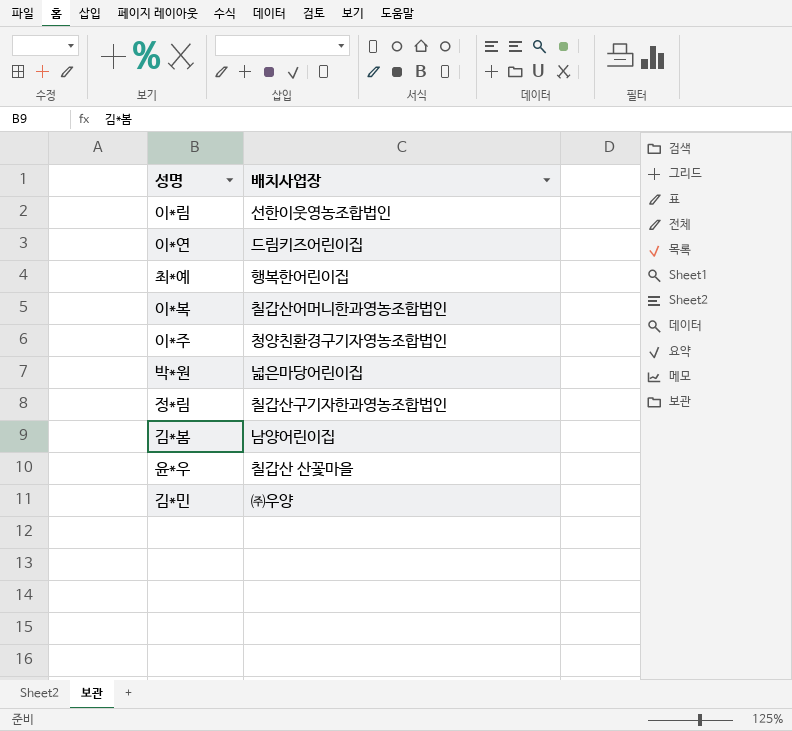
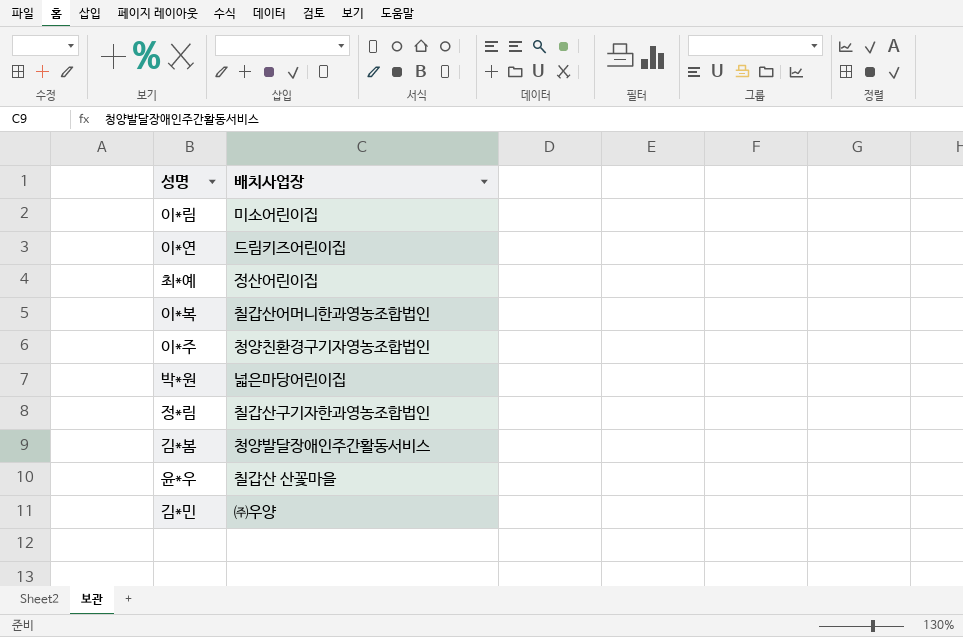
이*림 | 배치사업장: 선한이웃영농조합법인 -> 미소어린이집
최*예 | 배치사업장: 행복한어린이집 -> 정산어린이집
김*봄 | 배치사업장: 남양어린이집 -> 청양발달장애인주간활동서비스

